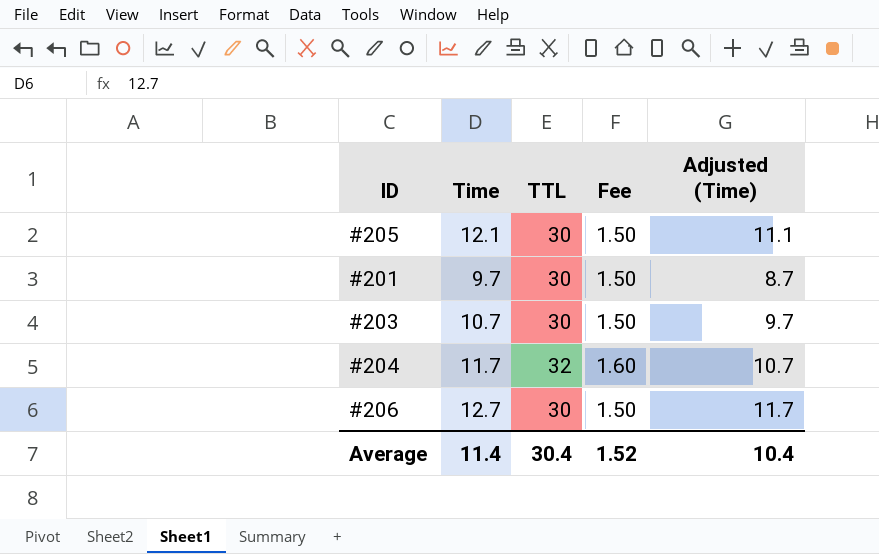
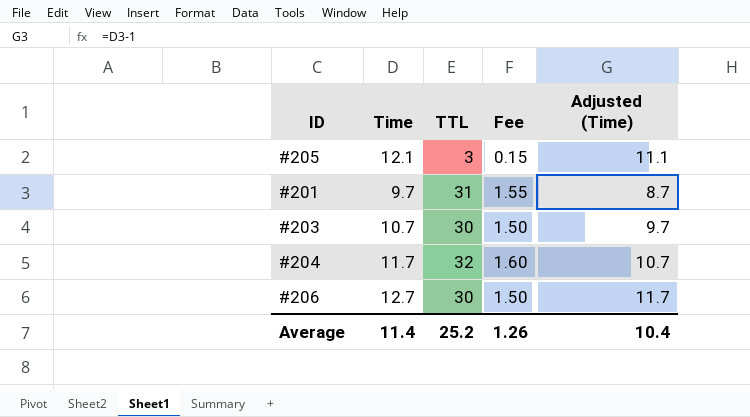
#205 | TTL: 30 -> 3
#205 | Fee: 1.50 -> 0.15
#201 | TTL: 30 -> 31
#201 | Fee: 1.50 -> 1.55
Average | TTL: 30.4 -> 25.2
Average | Fee: 1.52 -> 1.26

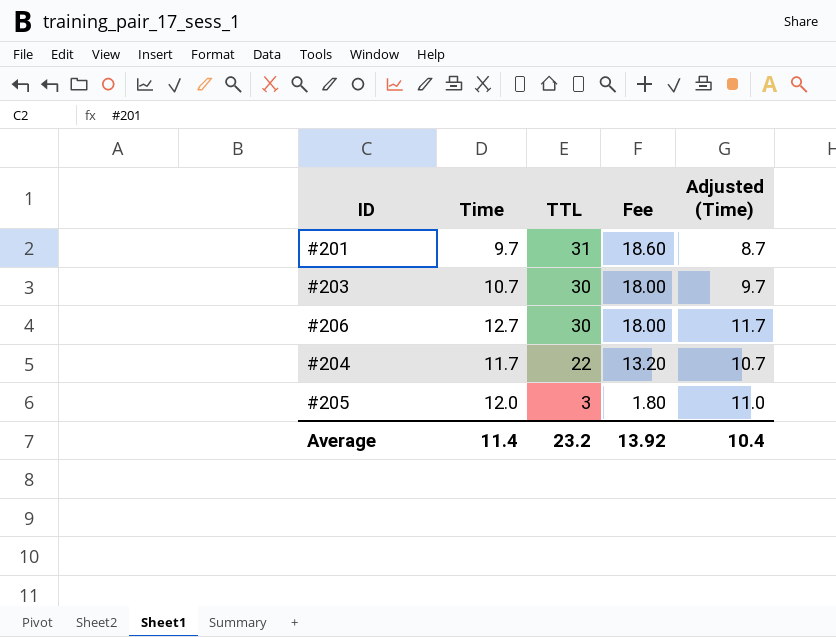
row order: none -> TTL descending
column Fee | formula: [TTL] * 0.05 -> [TTL] * 0.6
#204 | TTL: 32 -> 22
#205 | Time: 12.1 -> 12.0
#205 | Adjusted (Time): 11.1 -> 11.0
Average | TTL: 25.2 -> 23.2
Average | Fee: 1.26 -> 13.92

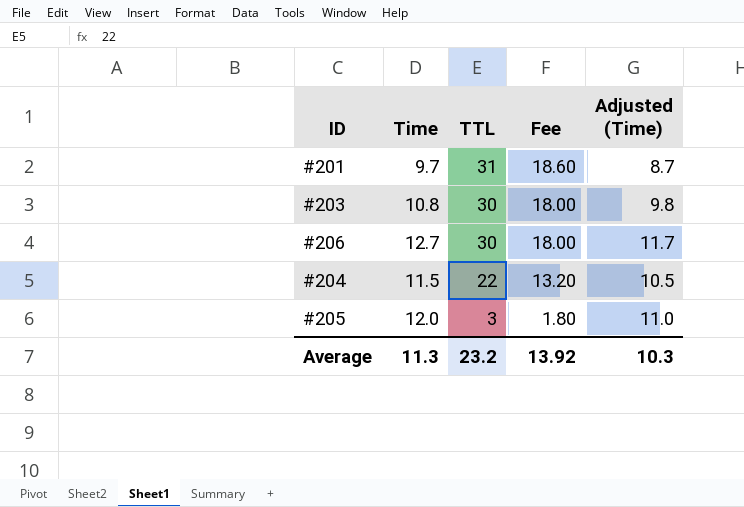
#203 | Time: 10.7 -> 10.8
#203 | Adjusted (Time): 9.7 -> 9.8
#204 | Time: 11.7 -> 11.5
#204 | Adjusted (Time): 10.7 -> 10.5
Average | Time: 11.4 -> 11.3
Average | Adjusted (Time): 10.4 -> 10.3

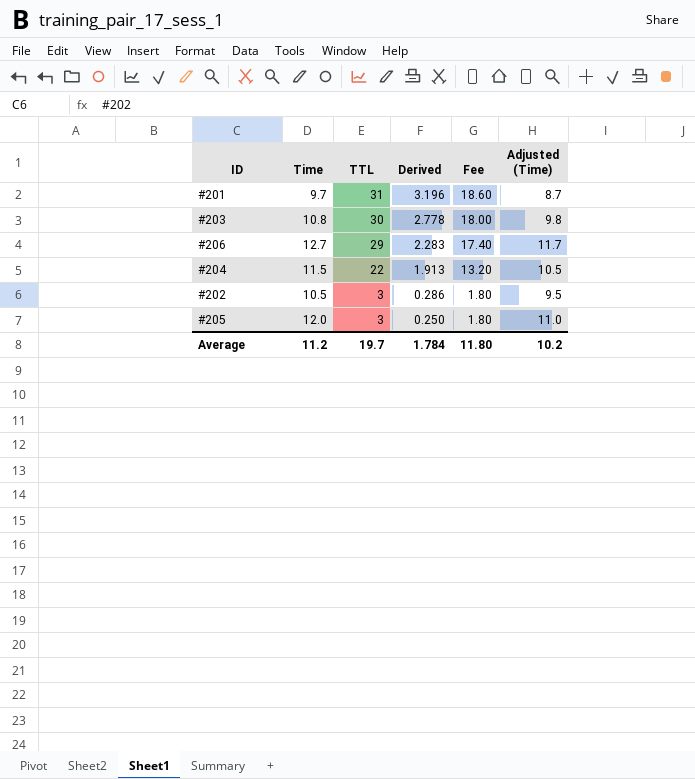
column Derived | formula: none -> [TTL] / [Time]
#206 | TTL: 30 -> 29
#206 | Fee: 18.00 -> 17.40
row #202: none -> 10.5 | 3 | 0.286 | 1.80 | 9.5
Average | Time: 11.3 -> 11.2
Average | TTL: 23.2 -> 19.7
Average | Fee: 13.92 -> 11.80
Average | Adjusted (Time): 10.3 -> 10.2

